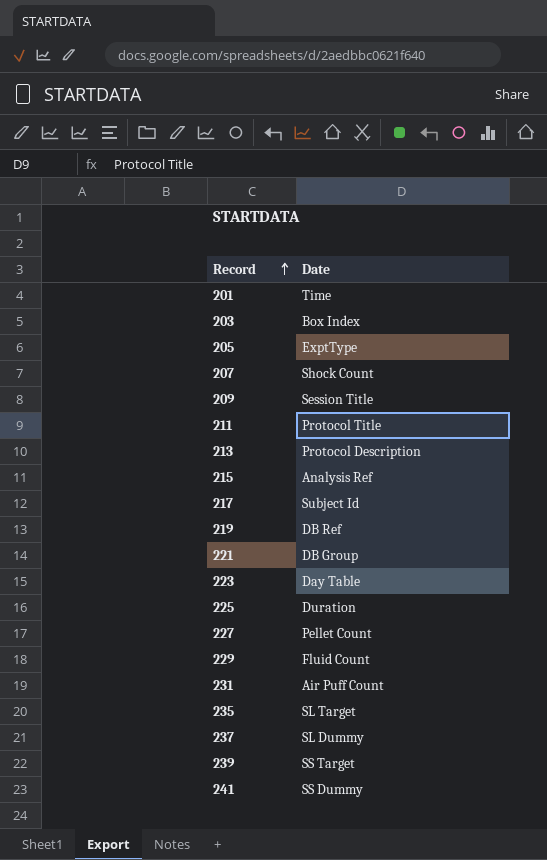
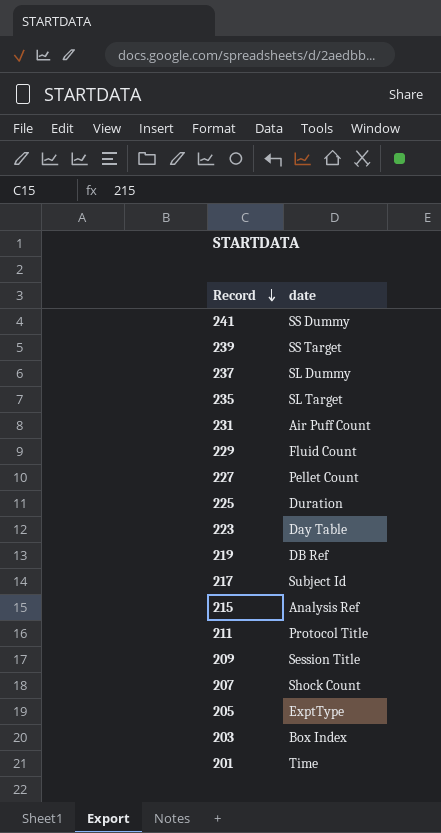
row order: Record ascending -> Record descending
column name: Date -> date
row 213: Protocol Description -> none
row 221: DB Group -> none

